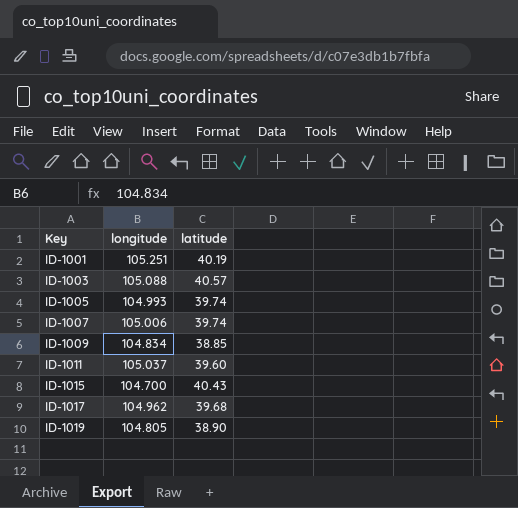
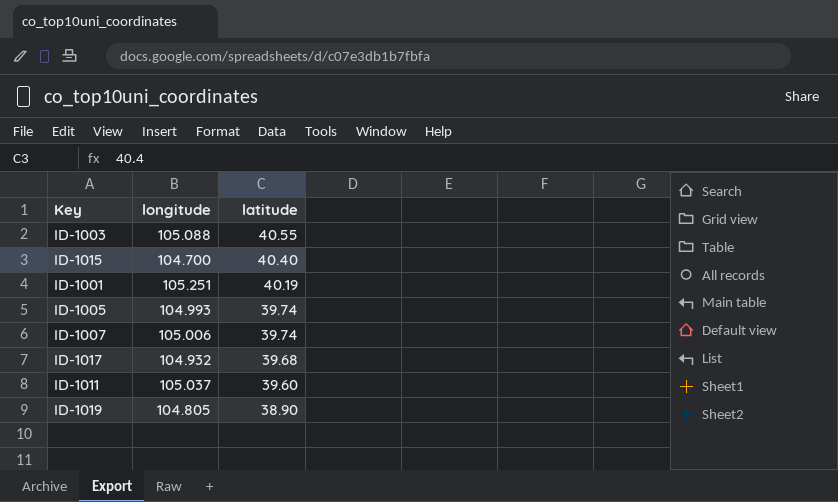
row order: Key ascending -> latitude descending
row ID-1009: 104.834 | 38.85 -> none
ID-1003 | latitude: 40.57 -> 40.55
ID-1015 | latitude: 40.43 -> 40.40
ID-1017 | longitude: 104.962 -> 104.932

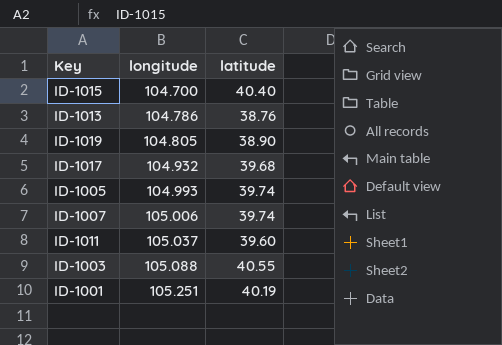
row order: latitude descending -> longitude ascending
row ID-1013: none -> 104.786 | 38.76

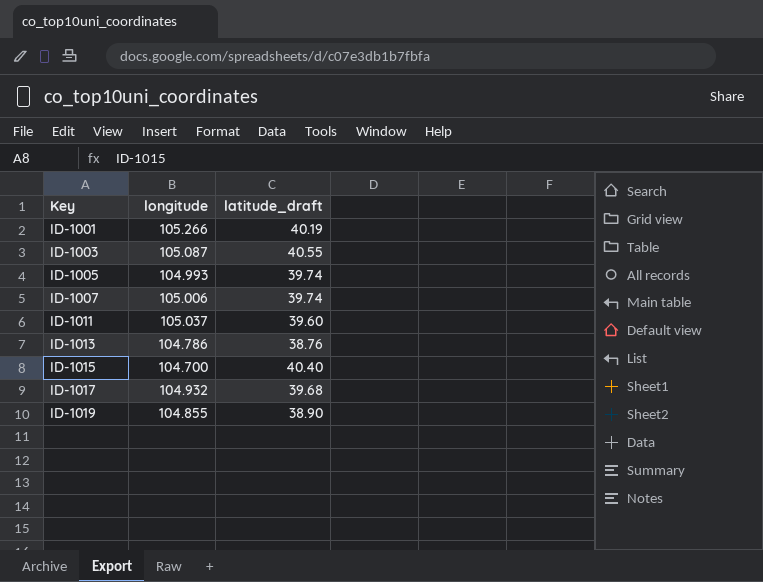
row order: longitude ascending -> Key ascending
column name: latitude -> latitude_draft
ID-1001 | longitude: 105.251 -> 105.266
ID-1003 | longitude: 105.088 -> 105.087
ID-1019 | longitude: 104.805 -> 104.855

